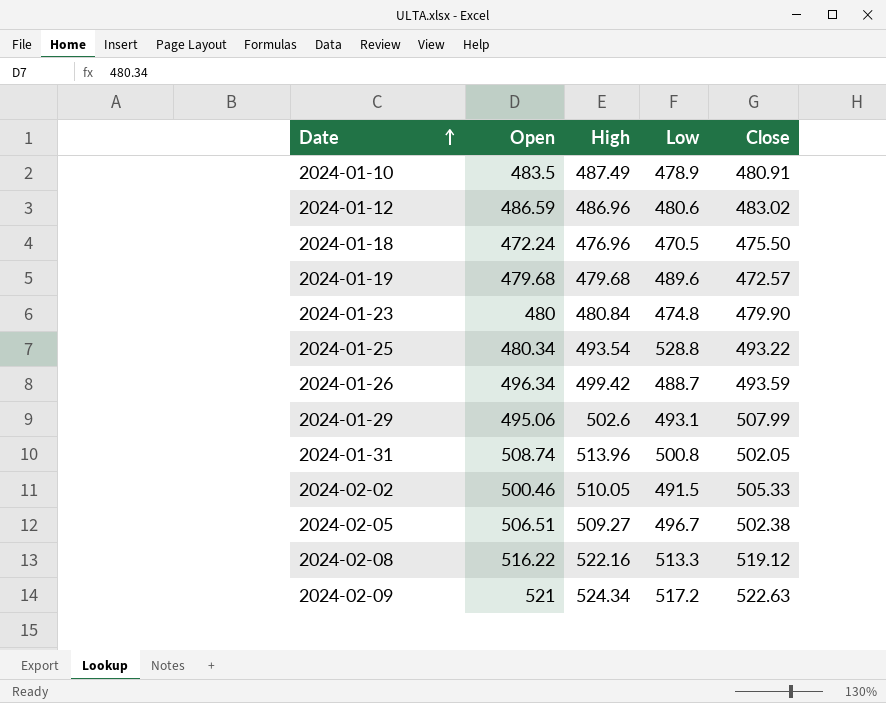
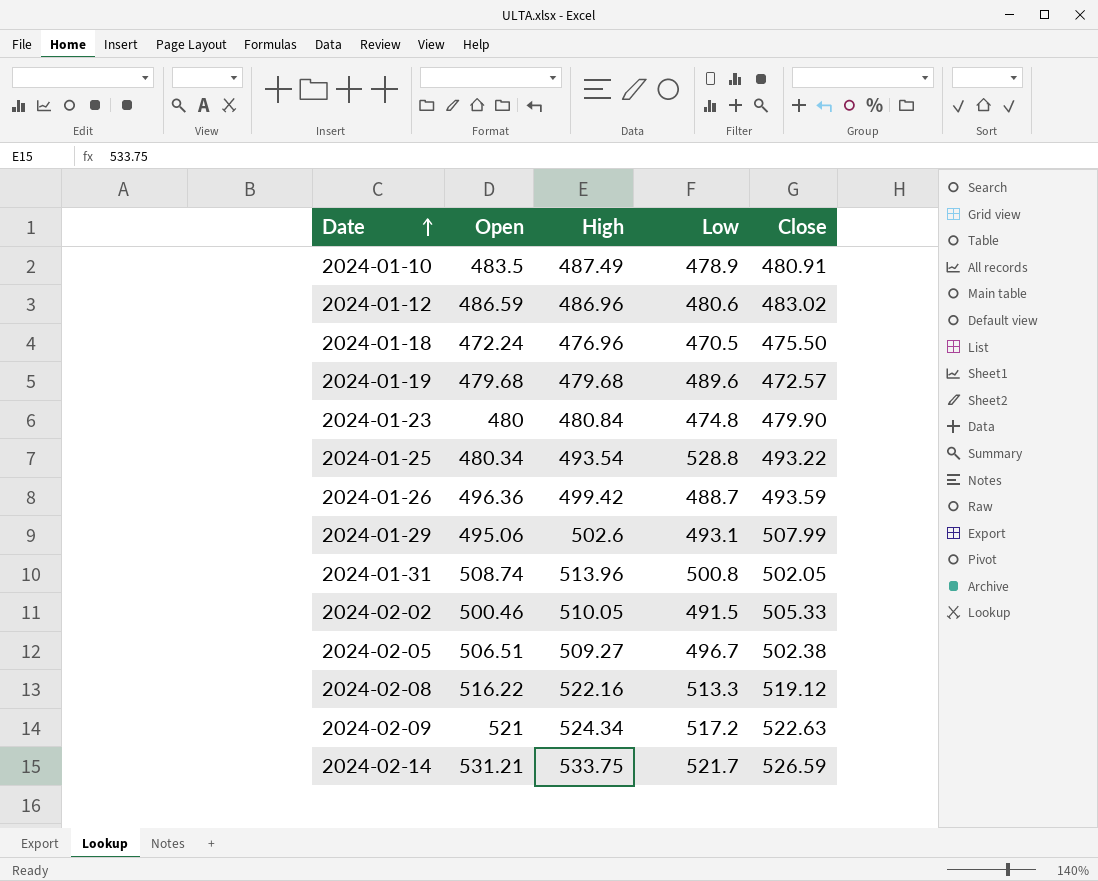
2024-01-26 | Open: 496.34 -> 496.36
row 2024-02-14: none -> 531.21 | 533.75 | 521.7 | 526.59

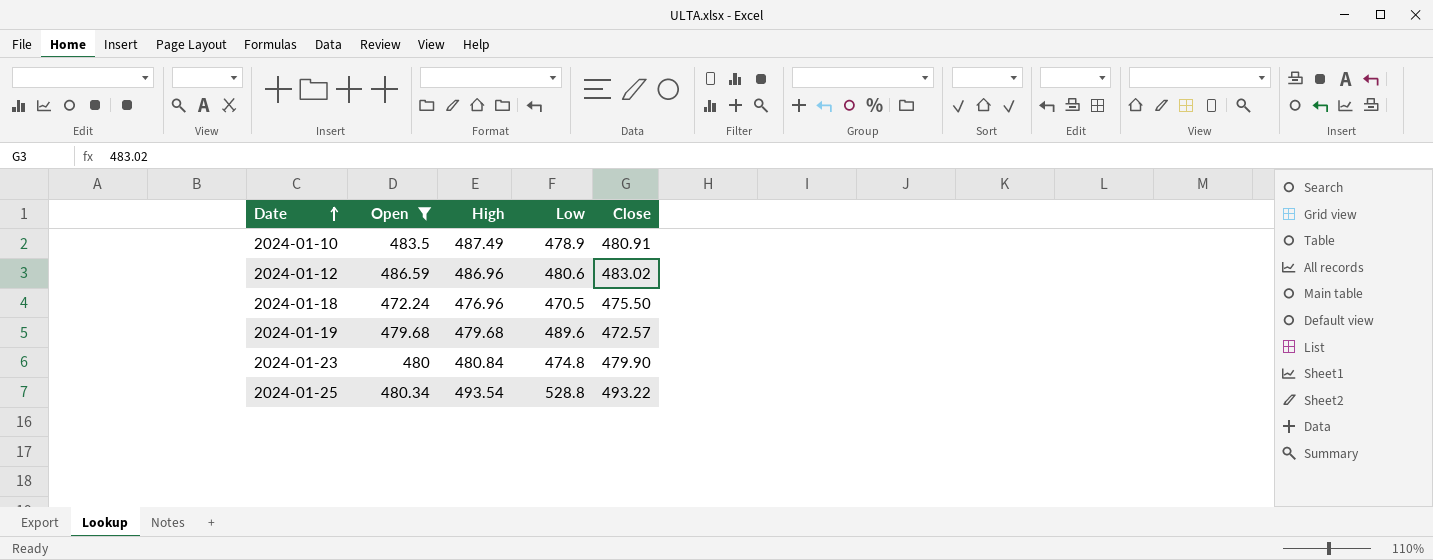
filter: none -> Open <= 486.59

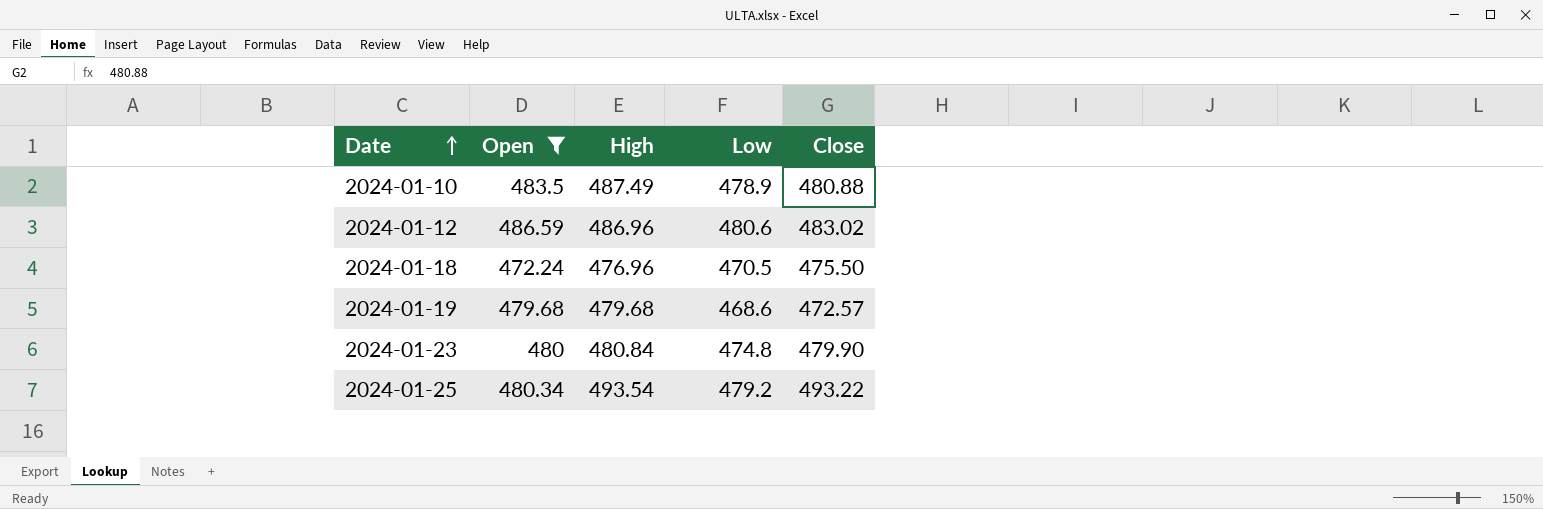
2024-01-10 | Close: 480.91 -> 480.88
2024-01-19 | Low: 489.6 -> 468.6
2024-01-25 | Low: 528.8 -> 479.2

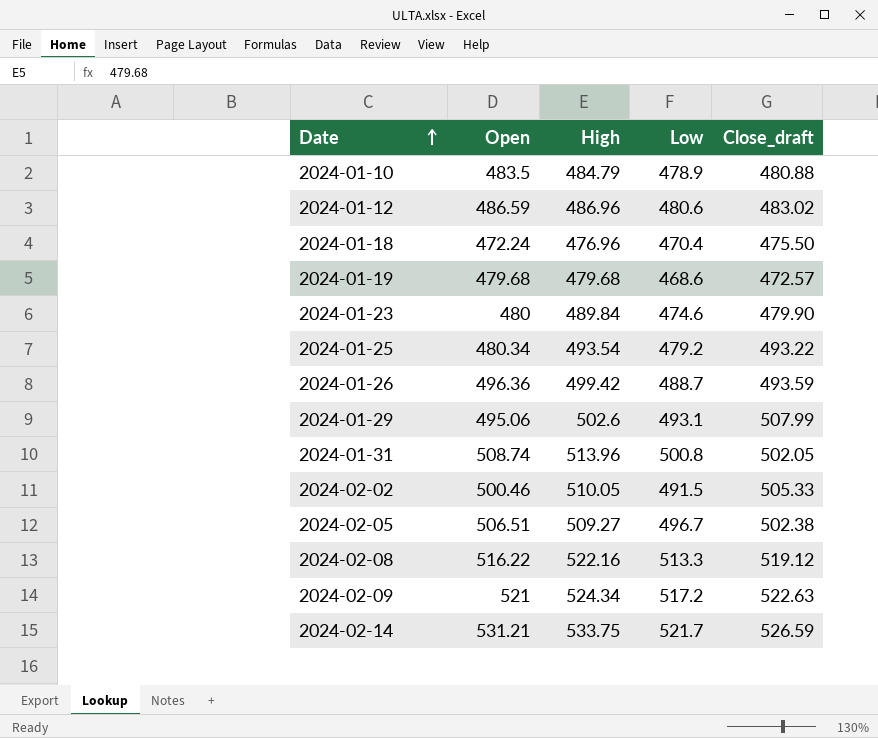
filter: Open <= 486.59 -> none
column name: Close -> Close_draft
2024-01-10 | High: 487.49 -> 484.79
2024-01-18 | Low: 470.5 -> 470.4
2024-01-23 | High: 480.84 -> 489.84
2024-01-23 | Low: 474.8 -> 474.6

